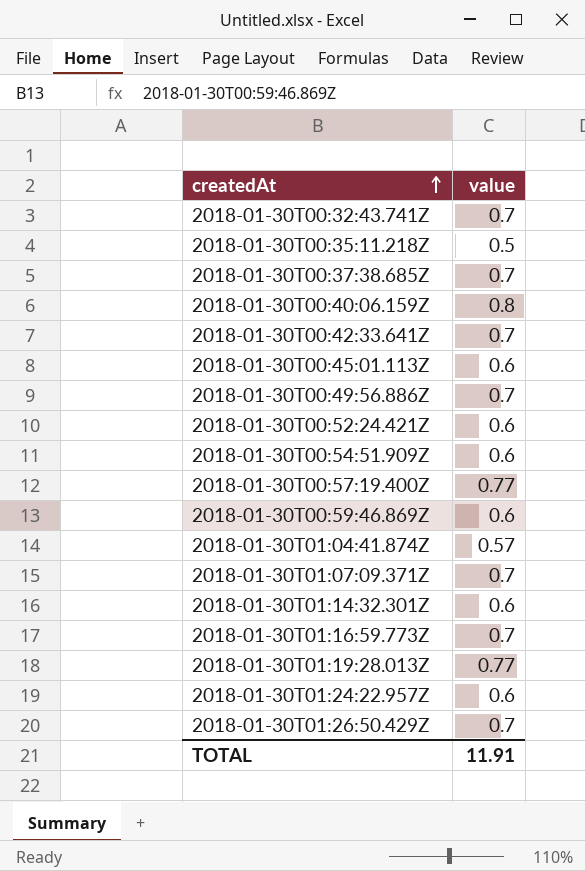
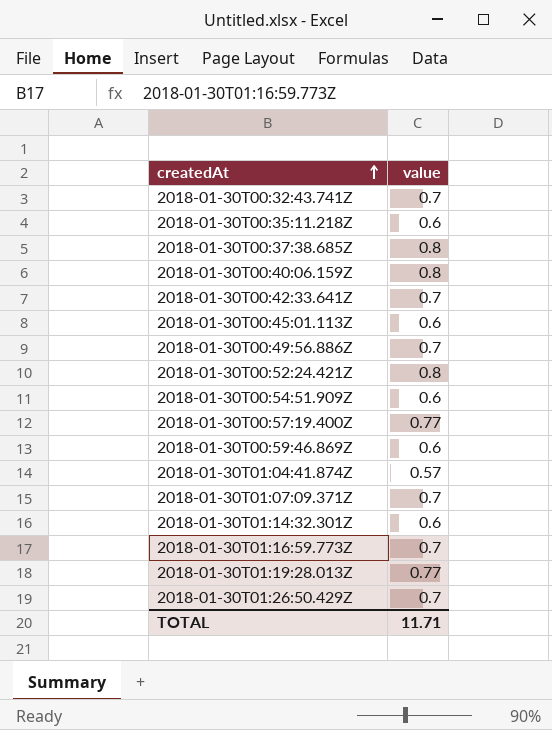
row 2018-01-30T01:24:22.957Z: 0.6 -> none
2018-01-30T00:35:11.218Z | value: 0.5 -> 0.6
2018-01-30T00:37:38.685Z | value: 0.7 -> 0.8
2018-01-30T00:52:24.421Z | value: 0.6 -> 0.8
TOTAL | value: 11.91 -> 11.71

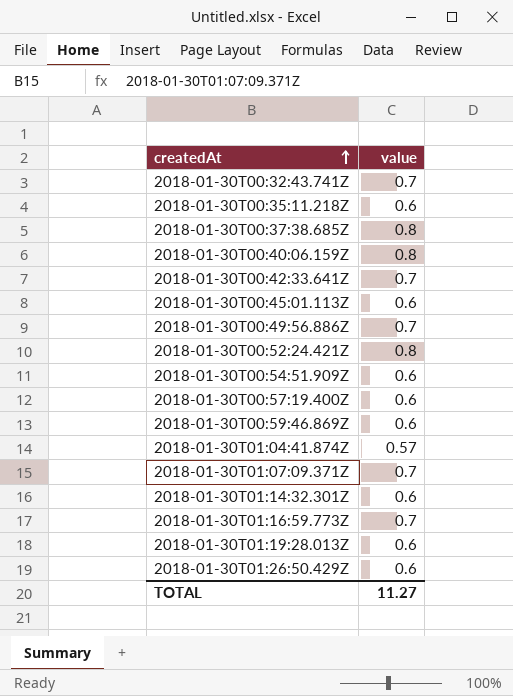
2018-01-30T00:57:19.400Z | value: 0.77 -> 0.6
2018-01-30T01:19:28.013Z | value: 0.77 -> 0.6
2018-01-30T01:26:50.429Z | value: 0.7 -> 0.6
TOTAL | value: 11.71 -> 11.27

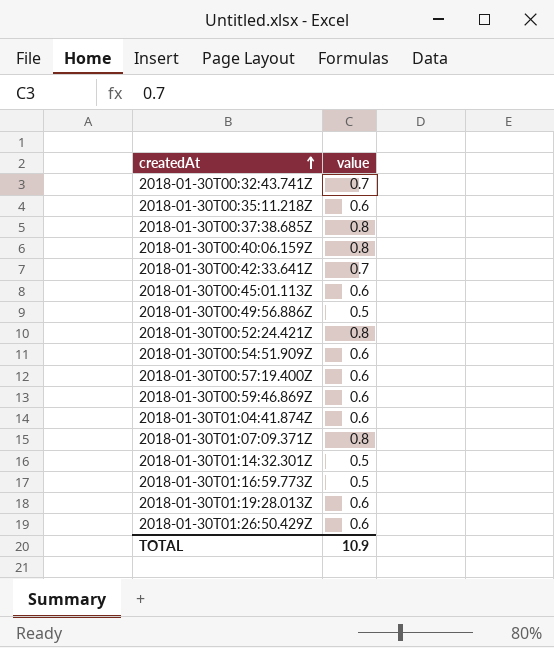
2018-01-30T00:49:56.886Z | value: 0.7 -> 0.5
2018-01-30T01:04:41.874Z | value: 0.57 -> 0.6
2018-01-30T01:07:09.371Z | value: 0.7 -> 0.8
2018-01-30T01:14:32.301Z | value: 0.6 -> 0.5
2018-01-30T01:16:59.773Z | value: 0.7 -> 0.5
TOTAL | value: 11.27 -> 10.9

